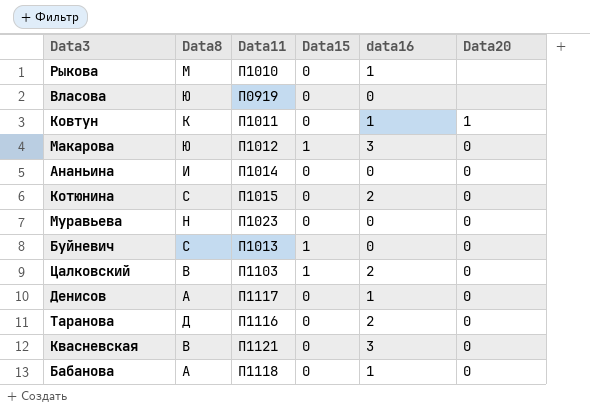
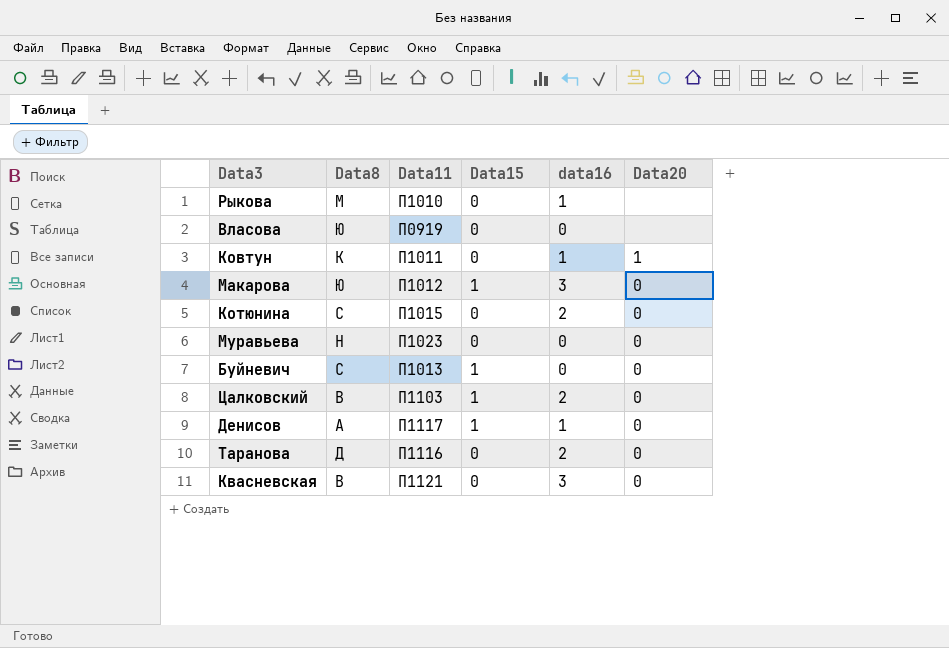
row Ананьина: И | П1014 | 0 | 0 | 0 -> none
row Бабанова: А | П1118 | 0 | 1 | 0 -> none
Денисов | Data15: 0 -> 1

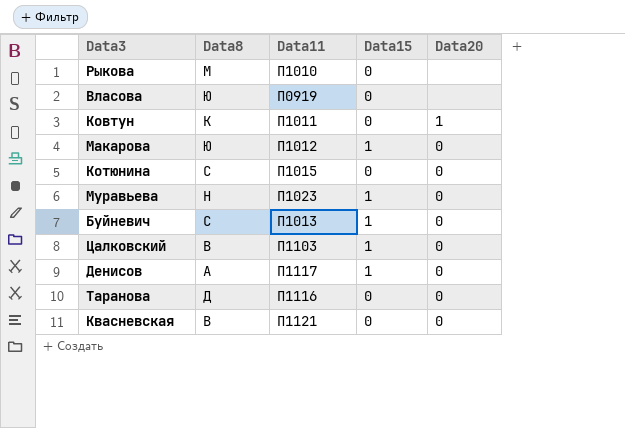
column data16 | position: 5 -> none
Муравьева | Data15: 0 -> 1

